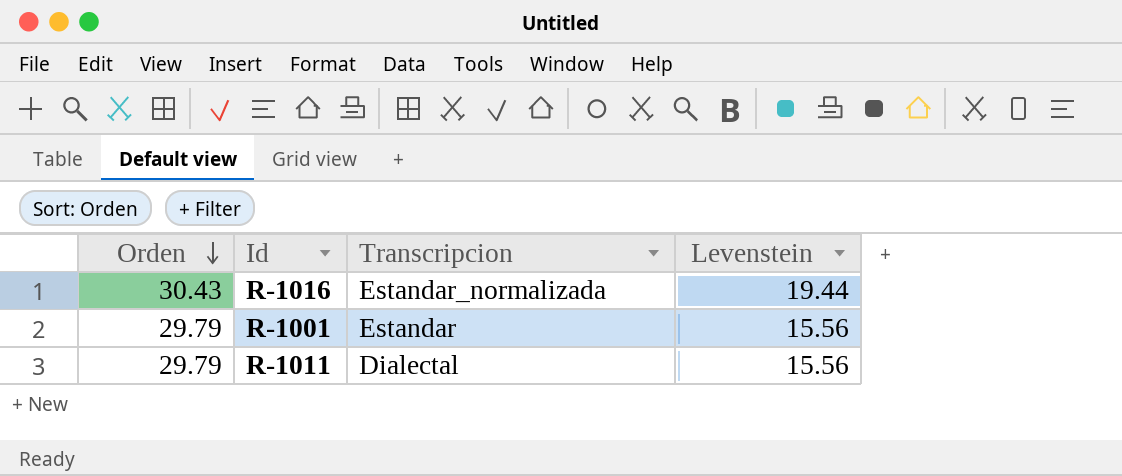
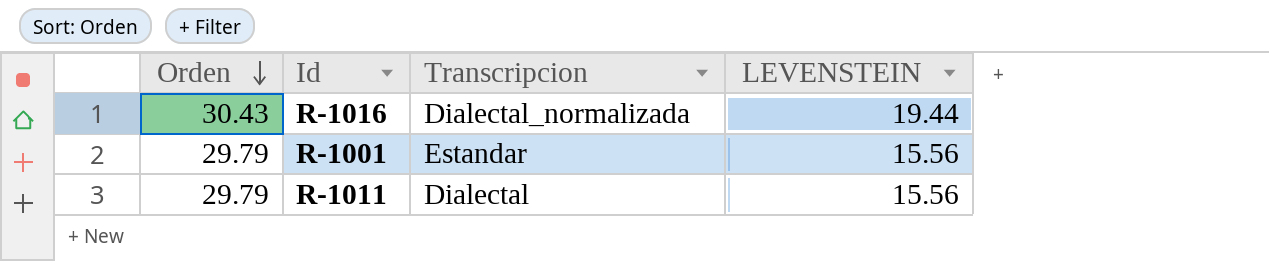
column name: Levenstein -> LEVENSTEIN
R-1016 | Transcripcion: Estandar_normalizada -> Dialectal_normalizada

